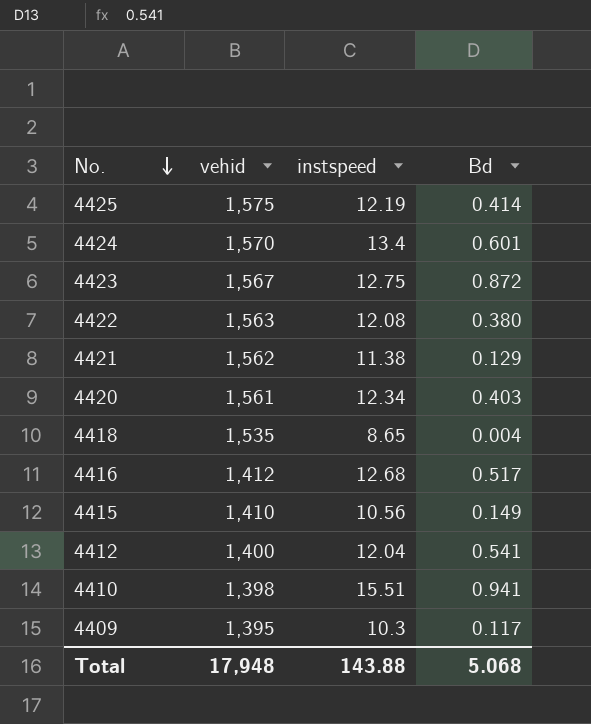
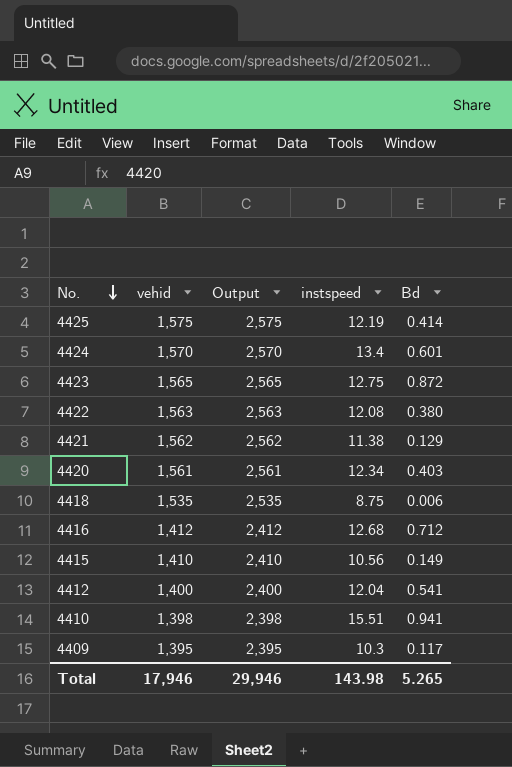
column Output | formula: none -> [vehid] + 1000
4423 | vehid: 1,567 -> 1,565
4418 | instspeed: 8.65 -> 8.75
4418 | Bd: 0.004 -> 0.006
4416 | Bd: 0.517 -> 0.712
Total | vehid: 17,948 -> 17,946
Total | instspeed: 143.88 -> 143.98
Total | Bd: 5.068 -> 5.265

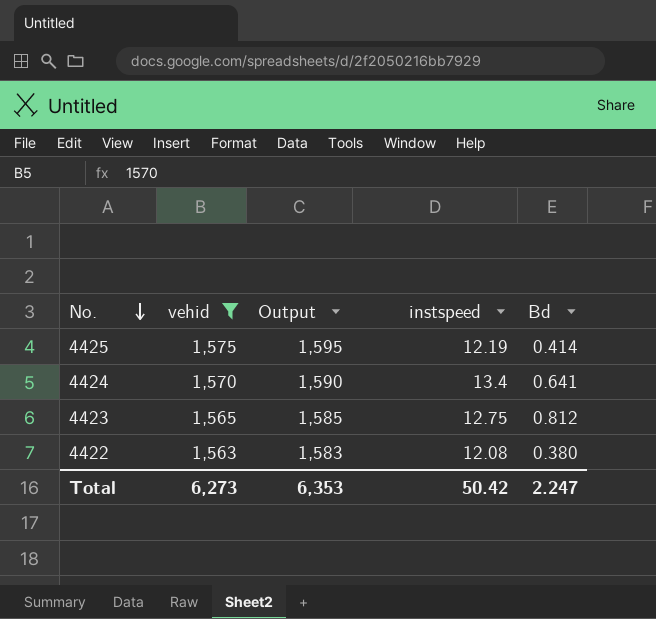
filter: none -> vehid >= 1,563
column Output | formula: [vehid] + 1000 -> [vehid] + 20
4424 | Bd: 0.601 -> 0.641
4423 | Bd: 0.872 -> 0.812
Total | vehid: 17,946 -> 6,273
Total | Output: 29,946 -> 6,353
Total | instspeed: 143.98 -> 50.42
Total | Bd: 5.265 -> 2.247

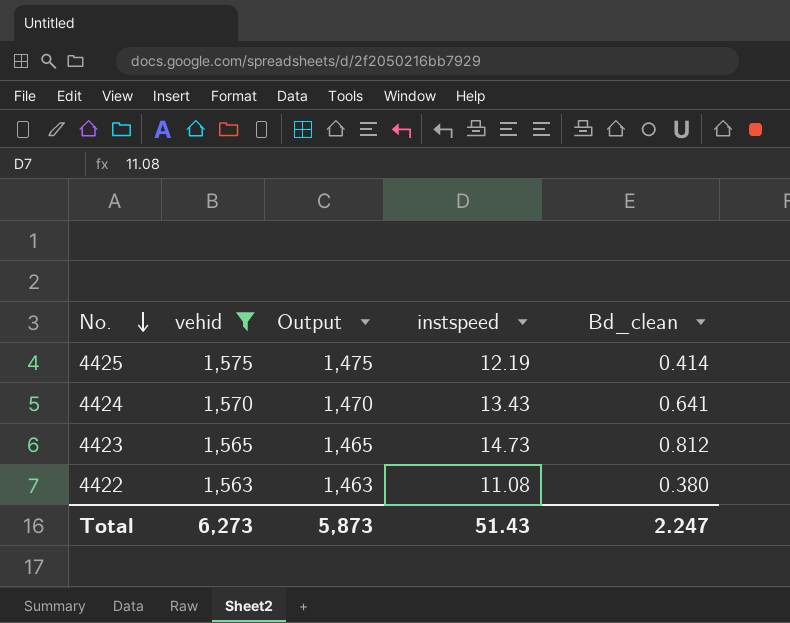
column Output | formula: [vehid] + 20 -> [vehid] - 100
column name: Bd -> Bd_clean
4424 | instspeed: 13.4 -> 13.43
4423 | instspeed: 12.75 -> 14.73
4422 | instspeed: 12.08 -> 11.08
Total | Output: 6,353 -> 5,873
Total | instspeed: 50.42 -> 51.43

